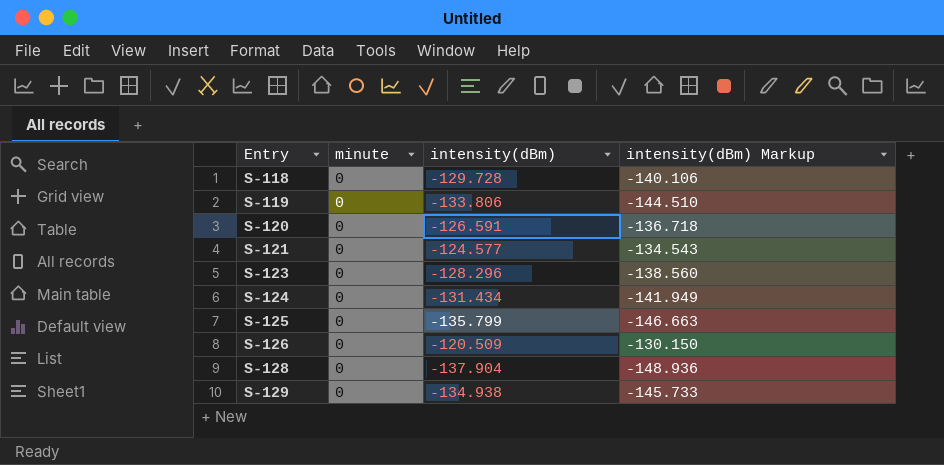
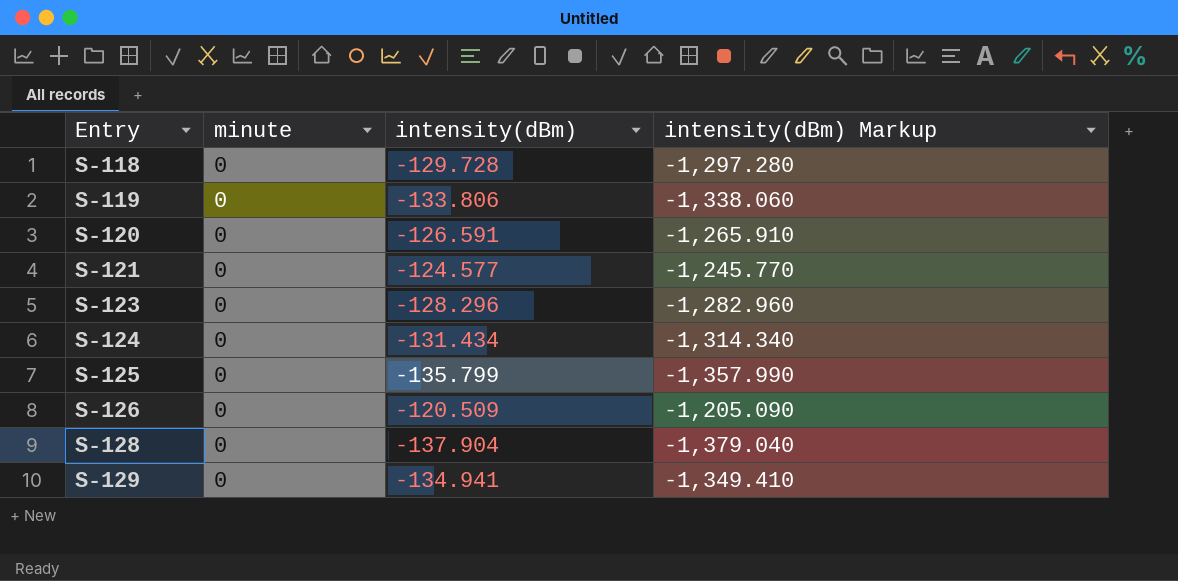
column intensity(dBm) Markup | formula: [intensity(dBm)] * 1.08 -> [intensity(dBm)] * 10
S-129 | intensity(dBm): -134.938 -> -134.941

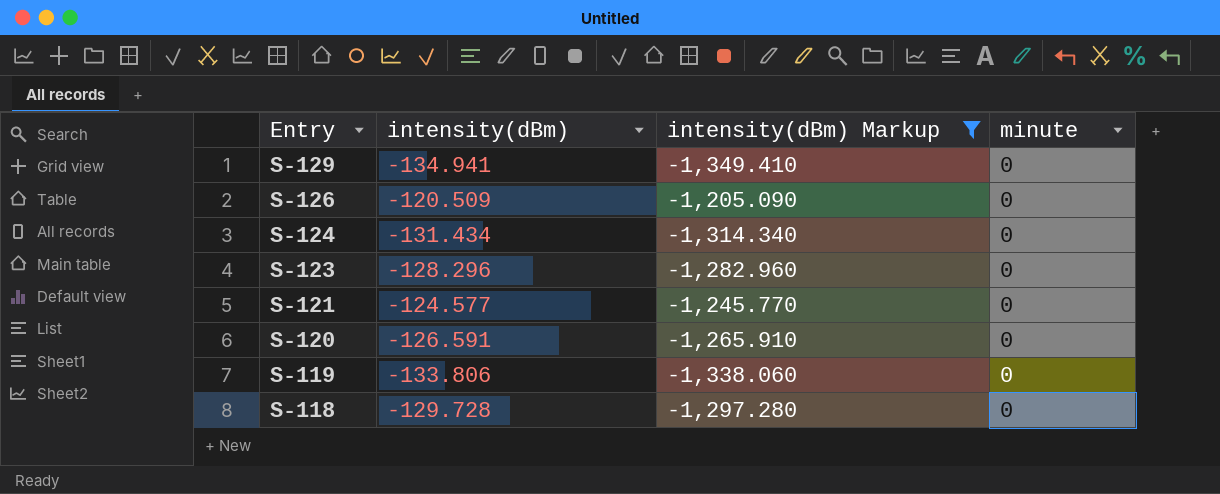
filter: none -> intensity(dBm) Markup >= -1,349.410
row order: Entry ascending -> Entry descending
column minute | position: 2 -> 4

